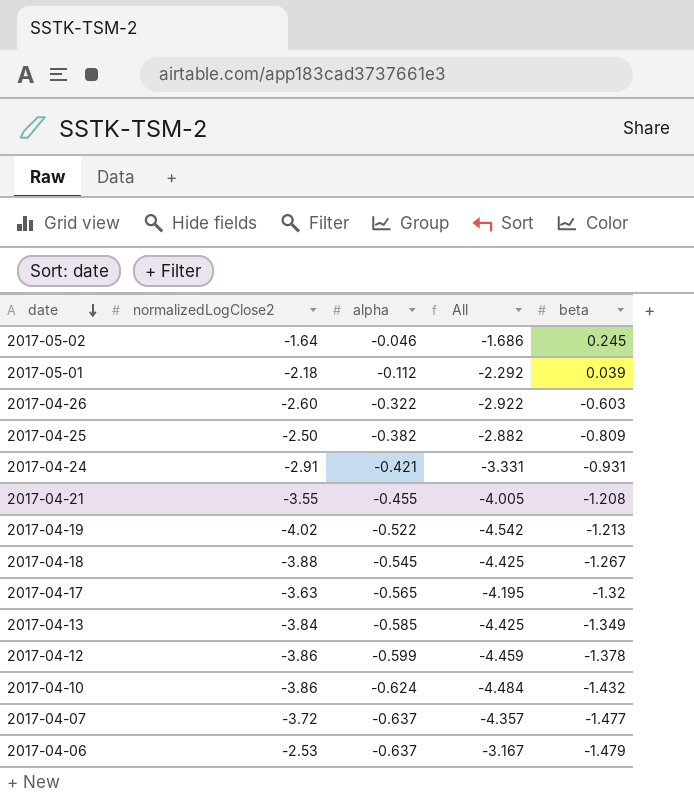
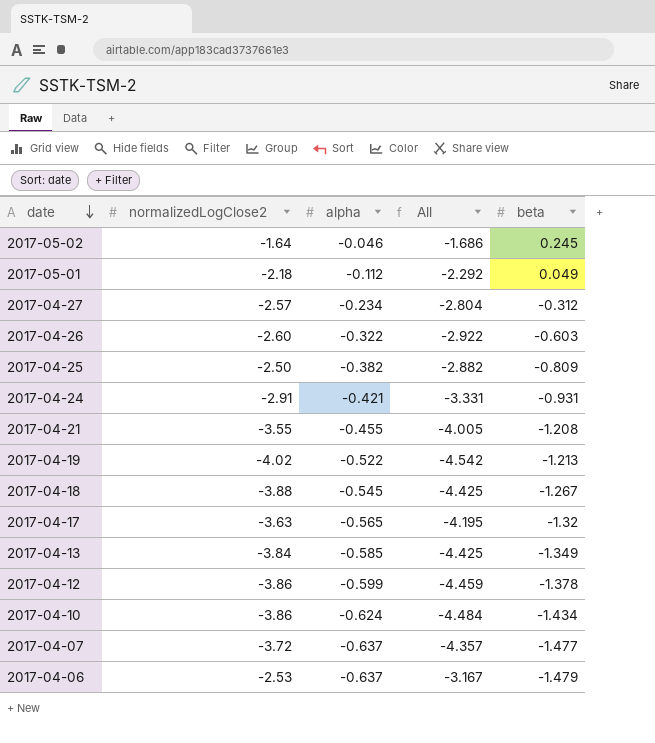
2017-05-01 | beta: 0.039 -> 0.049
row 2017-04-27: none -> -2.57 | -0.234 | -2.804 | -0.312
2017-04-10 | beta: -1.432 -> -1.434

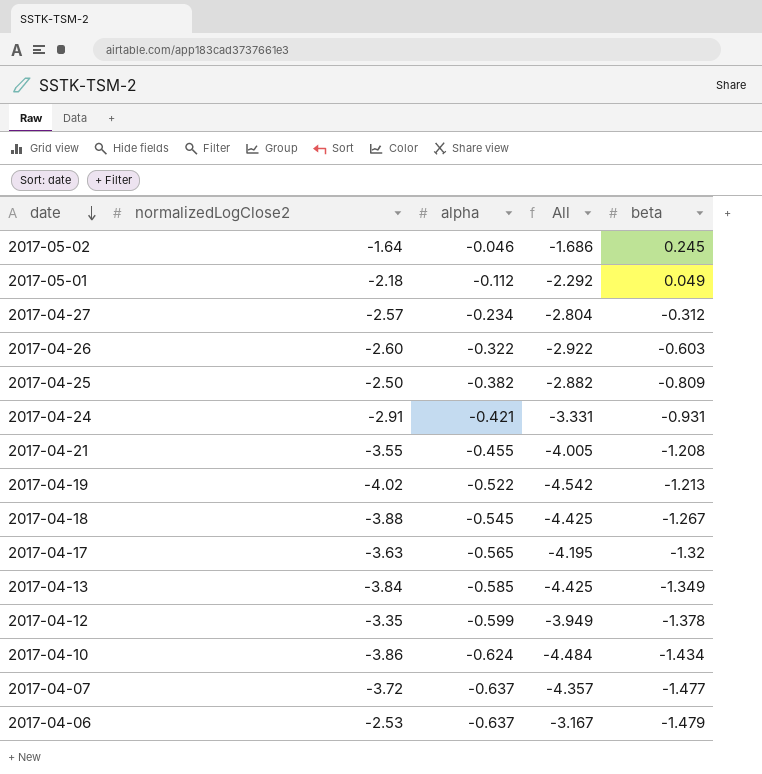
2017-04-12 | normalizedLogClose2: -3.86 -> -3.35
2017-04-12 | All: -4.459 -> -3.949

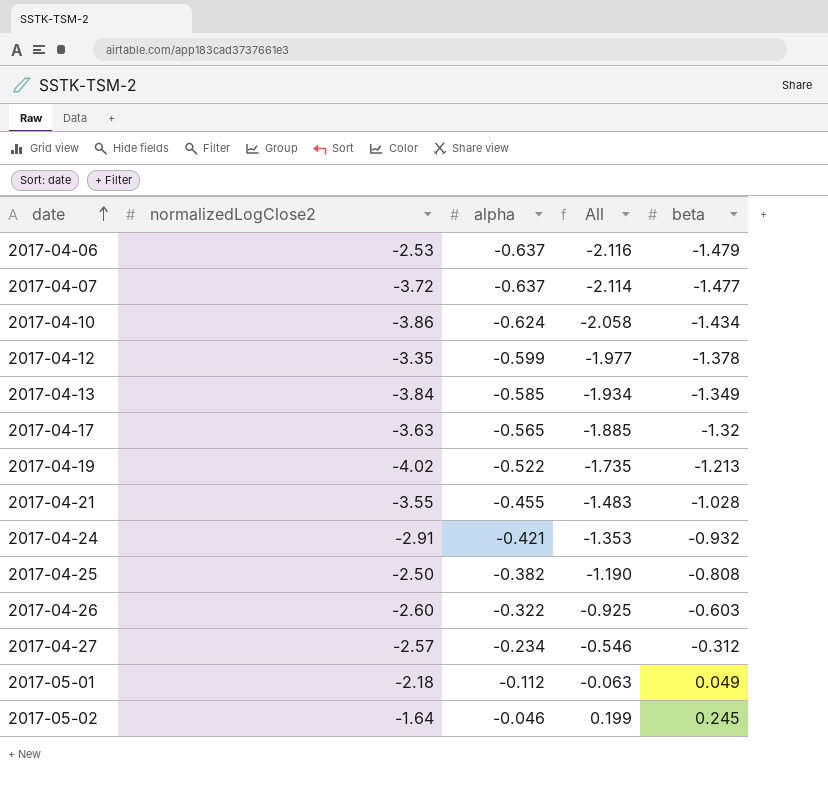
row order: date descending -> date ascending
column All | formula: [normalizedLogClose2] + [alpha] -> [alpha] + [beta]
row 2017-04-18: -3.88 | -0.545 | -4.425 | -1.267 -> none
2017-04-21 | beta: -1.208 -> -1.028
2017-04-24 | beta: -0.931 -> -0.932
2017-04-25 | beta: -0.809 -> -0.808

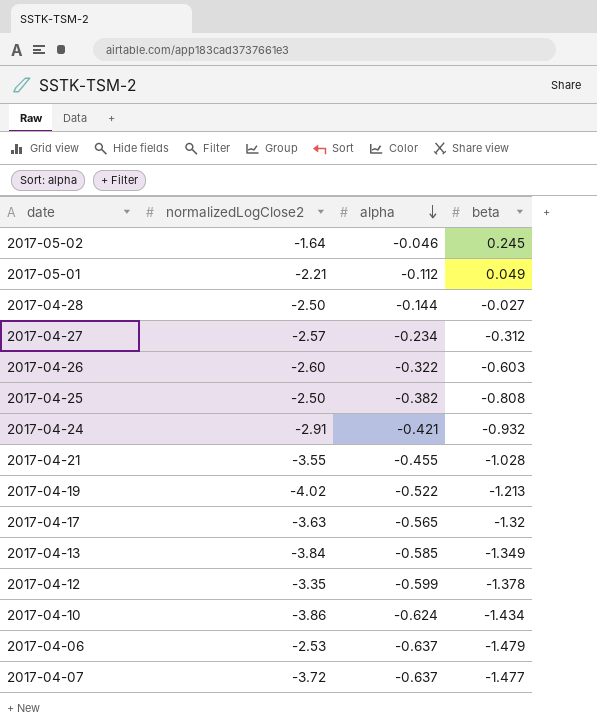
row order: date ascending -> alpha descending
column All | formula: [alpha] + [beta] -> none
2017-05-01 | normalizedLogClose2: -2.18 -> -2.21
row 2017-04-28: none -> -2.50 | -0.144 | -0.027

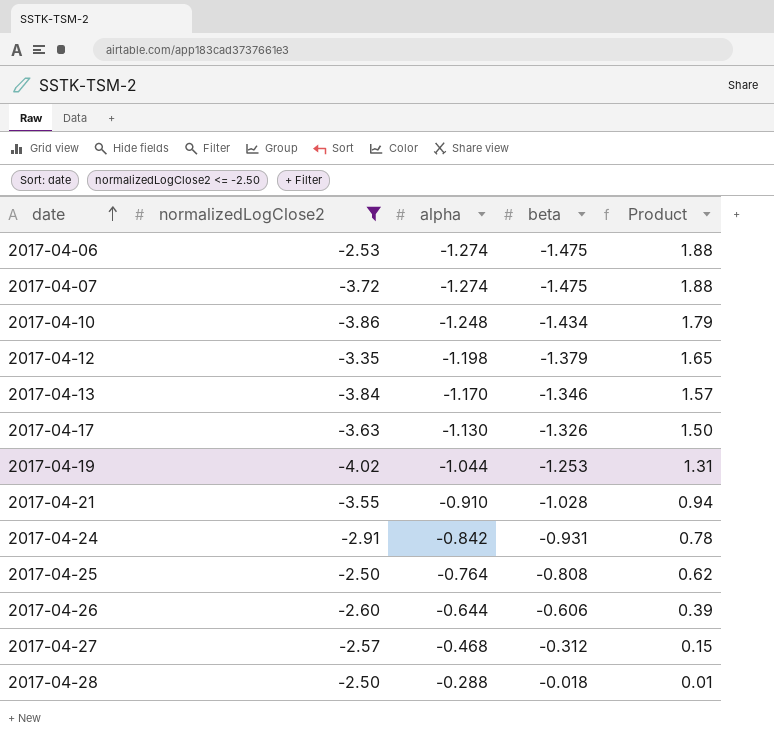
filter: none -> normalizedLogClose2 <= -2.50
row order: alpha descending -> date ascending
column Product | formula: none -> [alpha] * [beta]
2017-04-06 | alpha: -0.637 -> -1.274
2017-04-06 | beta: -1.479 -> -1.475
2017-04-07 | alpha: -0.637 -> -1.274
2017-04-07 | beta: -1.477 -> -1.475
2017-04-10 | alpha: -0.624 -> -1.248
2017-04-12 | alpha: -0.599 -> -1.198
2017-04-12 | beta: -1.378 -> -1.379
2017-04-13 | alpha: -0.585 -> -1.170
2017-04-13 | beta: -1.349 -> -1.346
2017-04-17 | alpha: -0.565 -> -1.130
2017-04-17 | beta: -1.32 -> -1.326
2017-04-19 | alpha: -0.522 -> -1.044
2017-04-19 | beta: -1.213 -> -1.253
2017-04-21 | alpha: -0.455 -> -0.910
2017-04-24 | alpha: -0.421 -> -0.842
2017-04-24 | beta: -0.932 -> -0.931
2017-04-25 | alpha: -0.382 -> -0.764
2017-04-26 | alpha: -0.322 -> -0.644
2017-04-26 | beta: -0.603 -> -0.606
2017-04-27 | alpha: -0.234 -> -0.468
2017-04-28 | alpha: -0.144 -> -0.288
2017-04-28 | beta: -0.027 -> -0.018

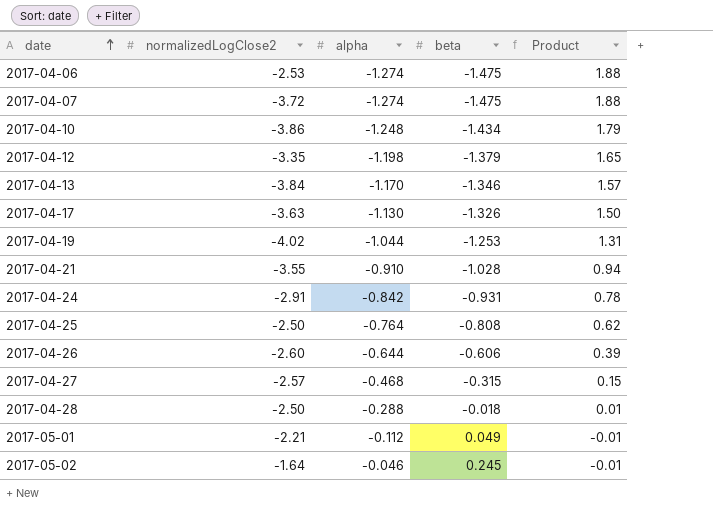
filter: normalizedLogClose2 <= -2.50 -> none
2017-04-27 | beta: -0.312 -> -0.315

